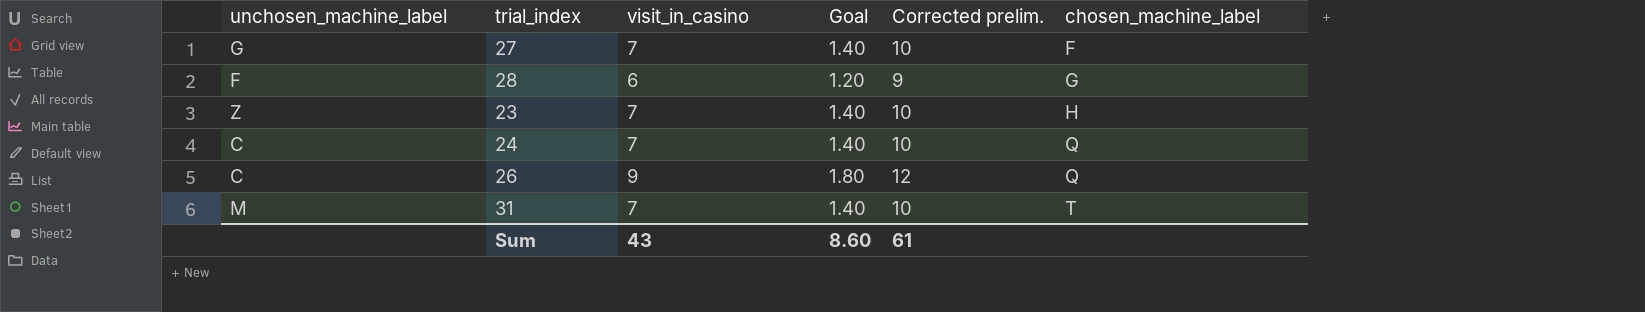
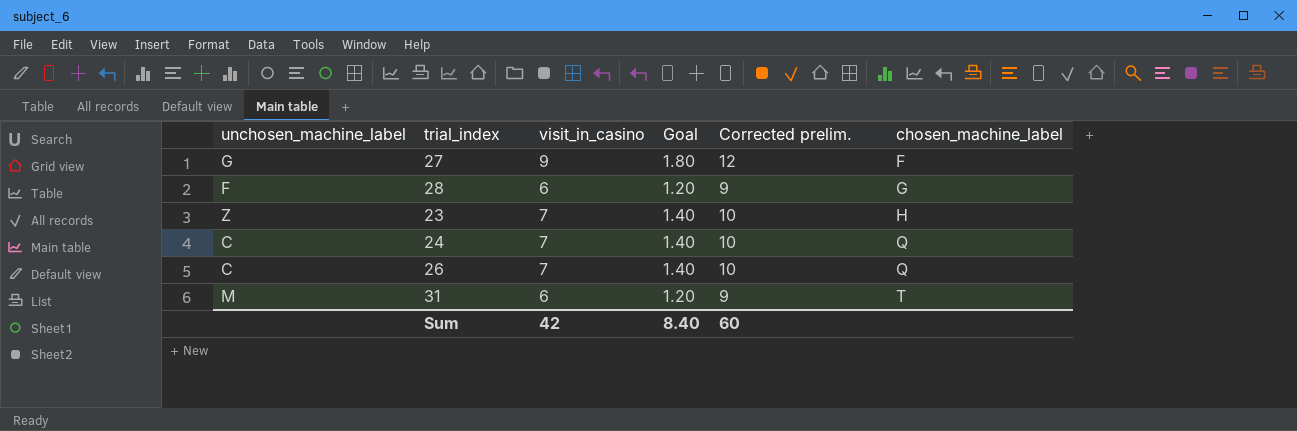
27 | visit_in_casino: 7 -> 9
27 | Goal: 1.40 -> 1.80
27 | Corrected prelim.: 10 -> 12
26 | visit_in_casino: 9 -> 7
26 | Goal: 1.80 -> 1.40
26 | Corrected prelim.: 12 -> 10
31 | visit_in_casino: 7 -> 6
31 | Goal: 1.40 -> 1.20
31 | Corrected prelim.: 10 -> 9
Sum | visit_in_casino: 43 -> 42
Sum | Goal: 8.60 -> 8.40
Sum | Corrected prelim.: 61 -> 60

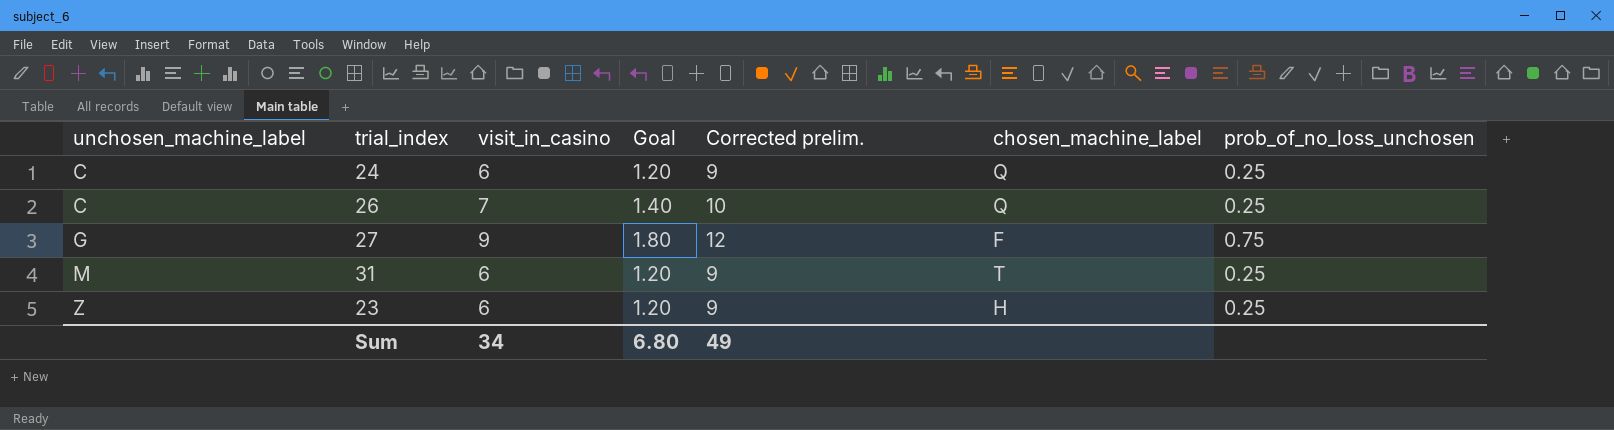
row order: chosen_machine_label ascending -> unchosen_machine_label ascending
column prob_of_no_loss_unchosen | position: none -> 7
row 28: F | 6 | 1.20 | 9 | G -> none
24 | visit_in_casino: 7 -> 6
24 | Goal: 1.40 -> 1.20
24 | Corrected prelim.: 10 -> 9
23 | visit_in_casino: 7 -> 6
23 | Goal: 1.40 -> 1.20
23 | Corrected prelim.: 10 -> 9
Sum | visit_in_casino: 42 -> 34
Sum | Goal: 8.40 -> 6.80
Sum | Corrected prelim.: 60 -> 49

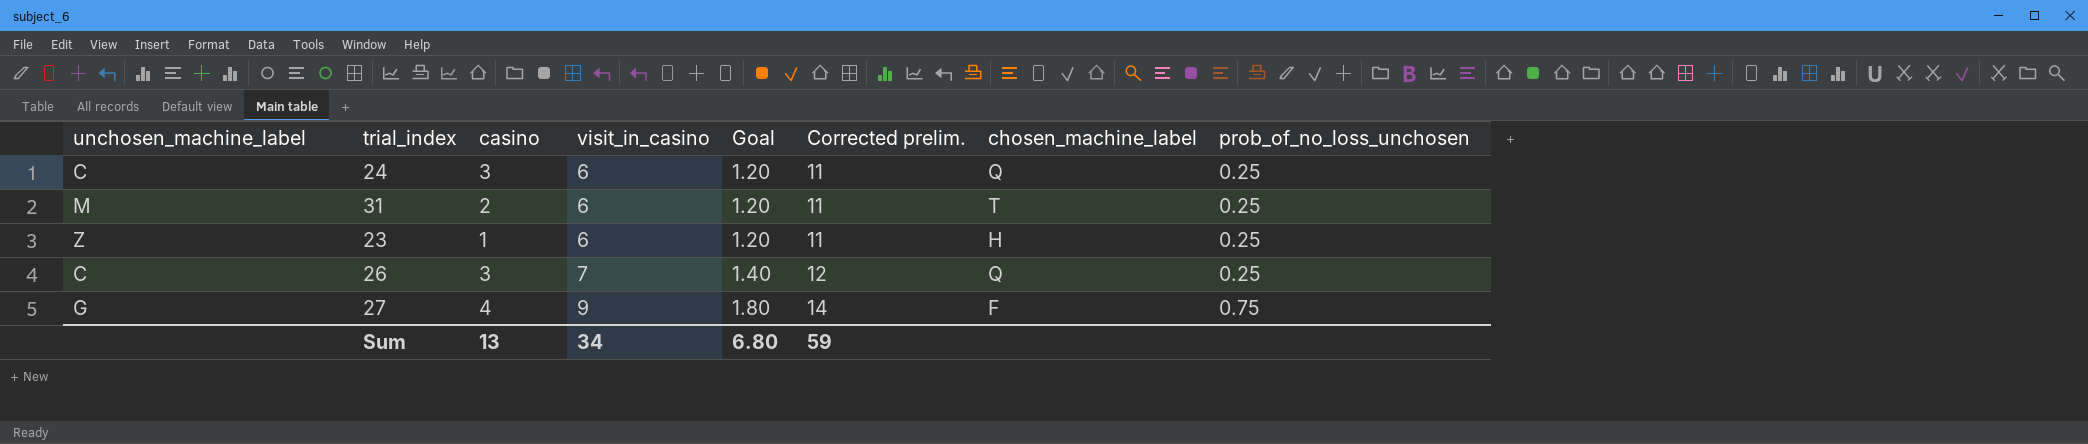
row order: unchosen_machine_label ascending -> visit_in_casino ascending
column casino | position: none -> 3
column Corrected prelim. | formula: [visit_in_casino] + 3 -> [visit_in_casino] + 5
Sum | Corrected prelim.: 49 -> 59

